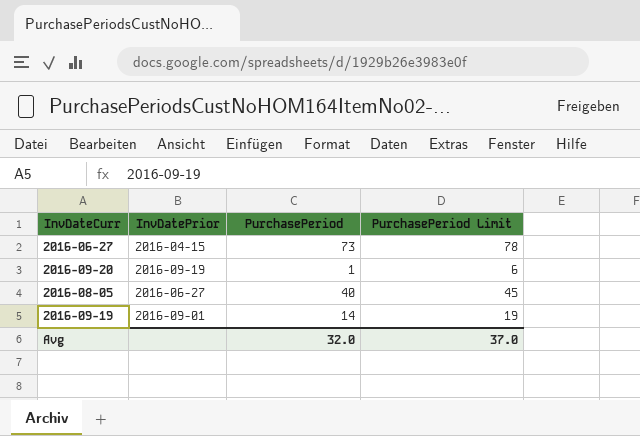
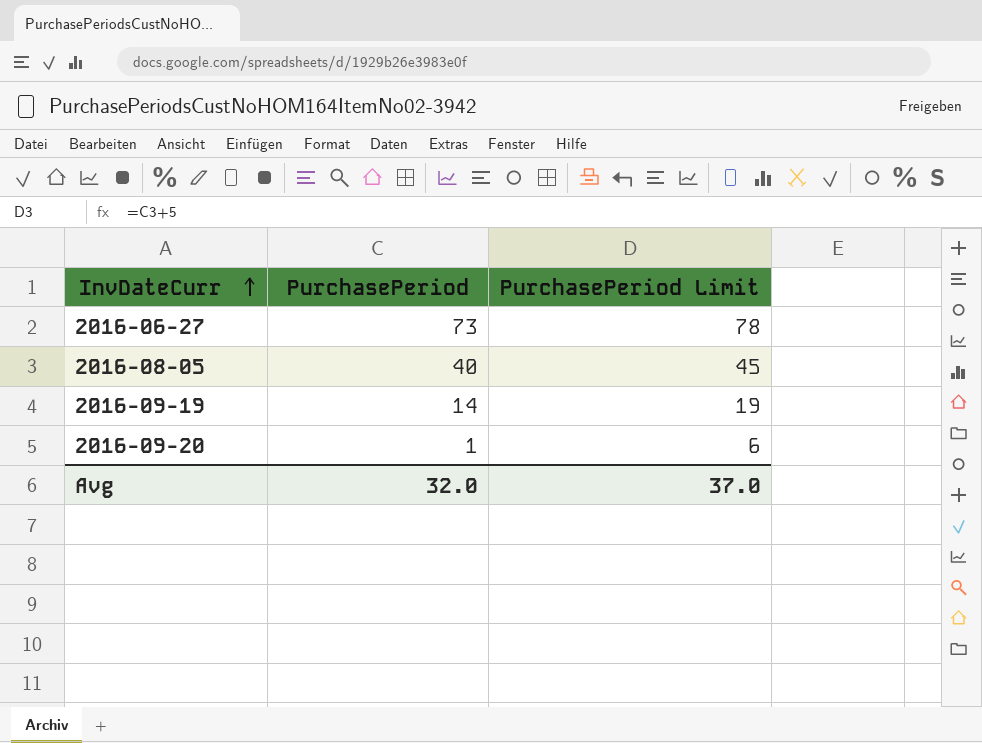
row order: none -> InvDateCurr ascending
column InvDatePrior | position: 2 -> none

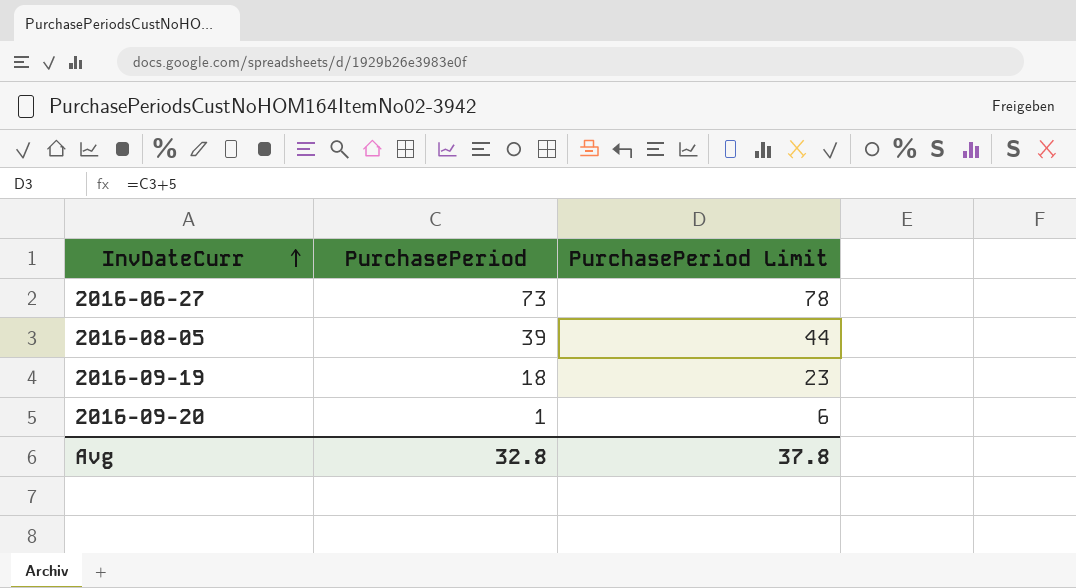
2016-08-05 | PurchasePeriod: 40 -> 39
2016-08-05 | PurchasePeriod Limit: 45 -> 44
2016-09-19 | PurchasePeriod: 14 -> 18
2016-09-19 | PurchasePeriod Limit: 19 -> 23
Avg | PurchasePeriod: 32.0 -> 32.8
Avg | PurchasePeriod Limit: 37.0 -> 37.8

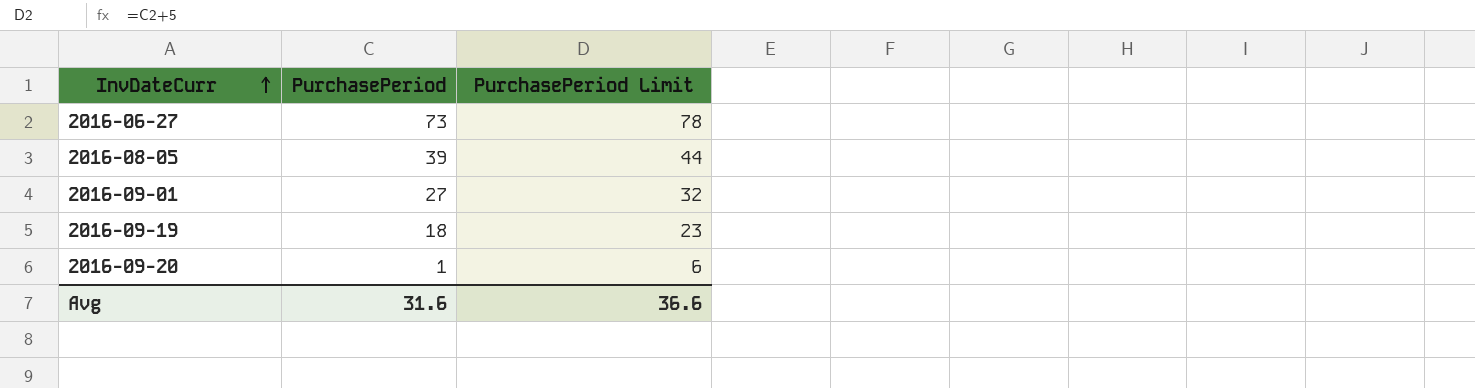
row 2016-09-01: none -> 27 | 32
Avg | PurchasePeriod: 32.8 -> 31.6
Avg | PurchasePeriod Limit: 37.8 -> 36.6

